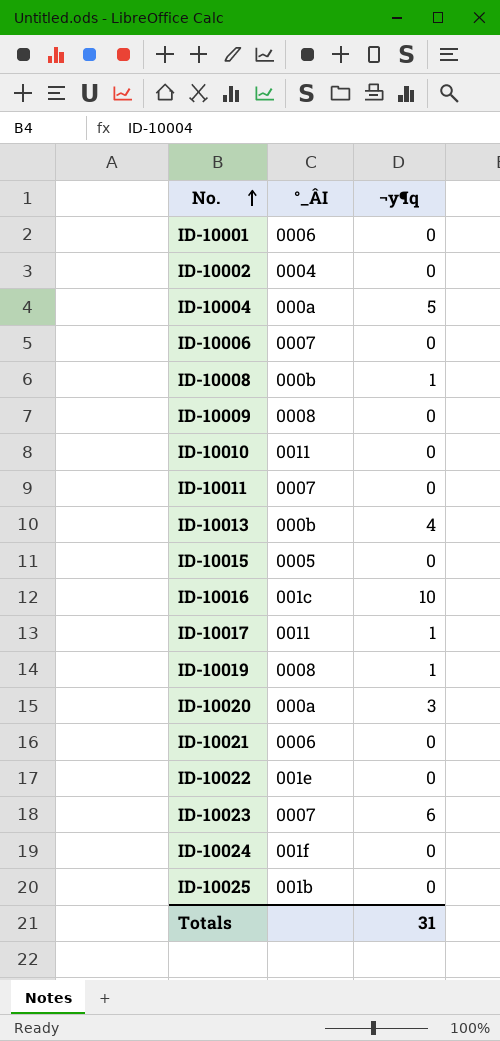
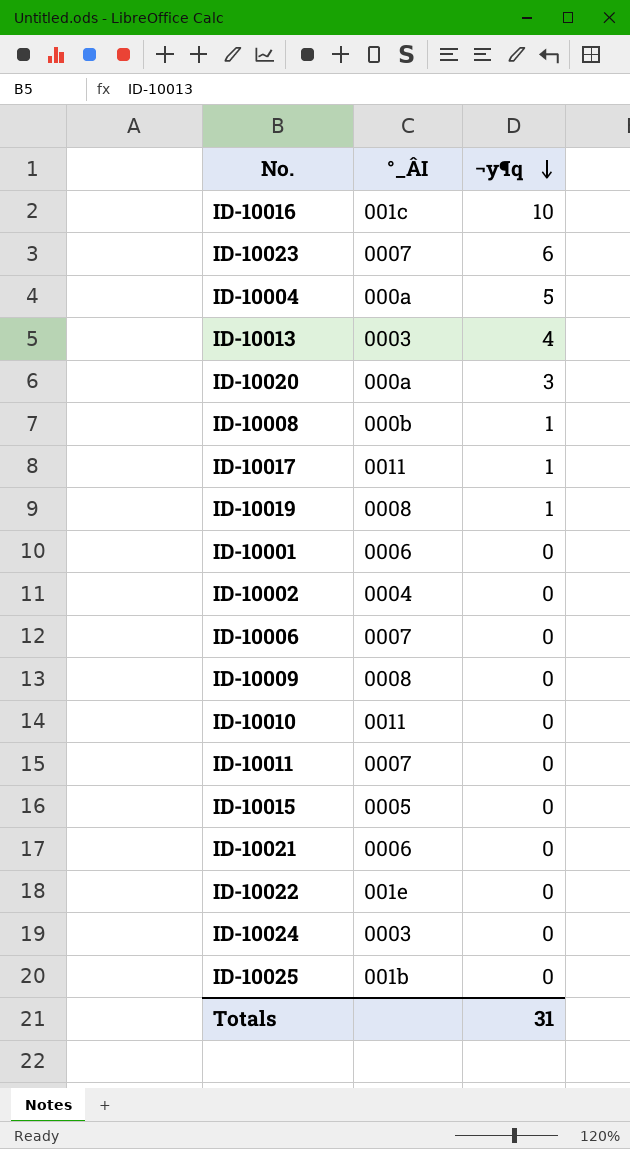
row order: No. ascending -> ¬y¶q descending
ID-10013 | °_ÂI: 000b -> 0003
ID-10024 | °_ÂI: 001f -> 0003

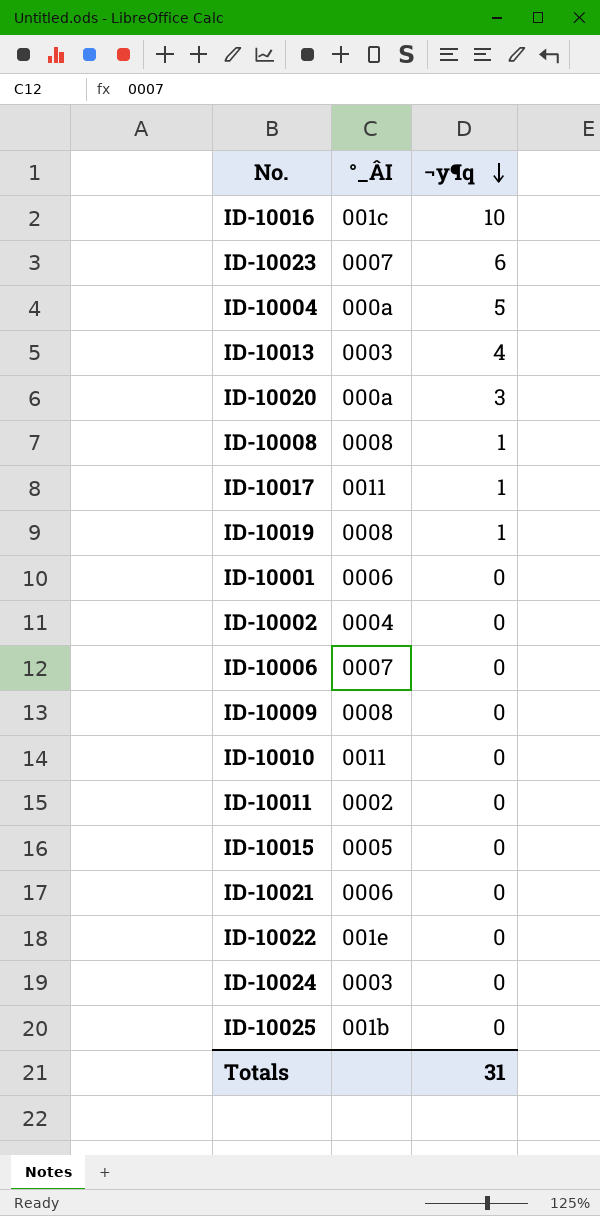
ID-10008 | °_ÂI: 000b -> 0008
ID-10011 | °_ÂI: 0007 -> 0002

